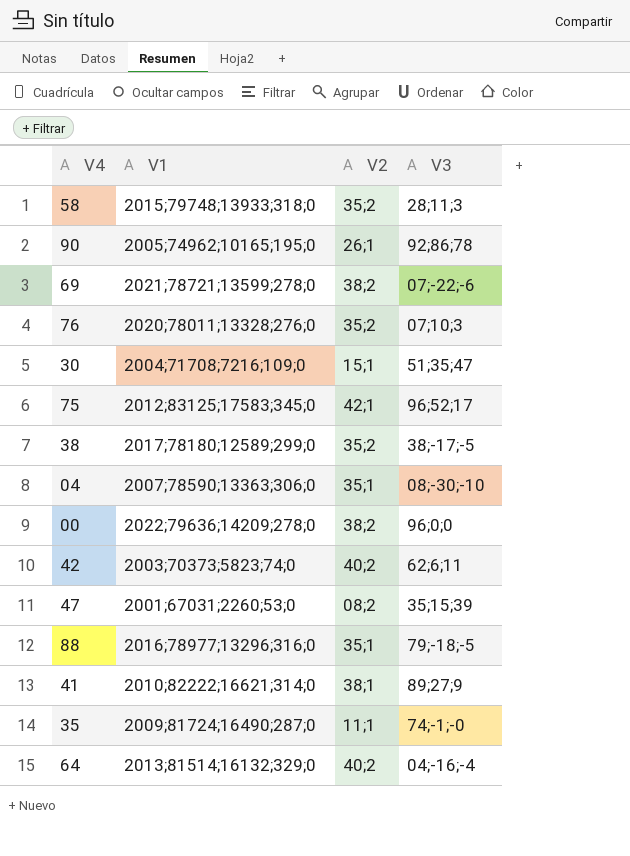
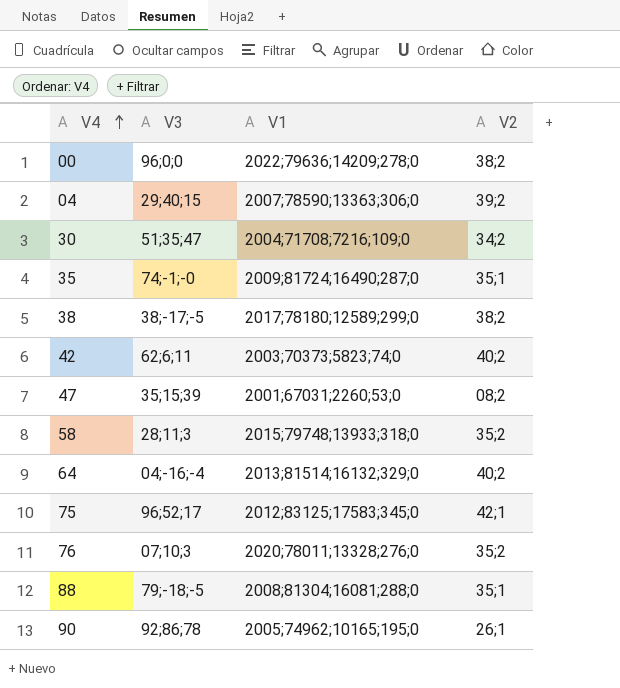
row order: none -> V4 ascending
column V3 | position: 4 -> 2
row 69: 2021;78721;13599;278;0 | 38;2 | 07;-22;-6 -> none
row 41: 2010;82222;16621;314;0 | 38;1 | 89;27;9 -> none
04 | V3: 08;-30;-10 -> 29;40;15
04 | V2: 35;1 -> 39;2
30 | V2: 15;1 -> 34;2
35 | V2: 11;1 -> 35;1
38 | V2: 35;2 -> 38;2
88 | V1: 2016;78977;13296;316;0 -> 2008;81304;16081;288;0

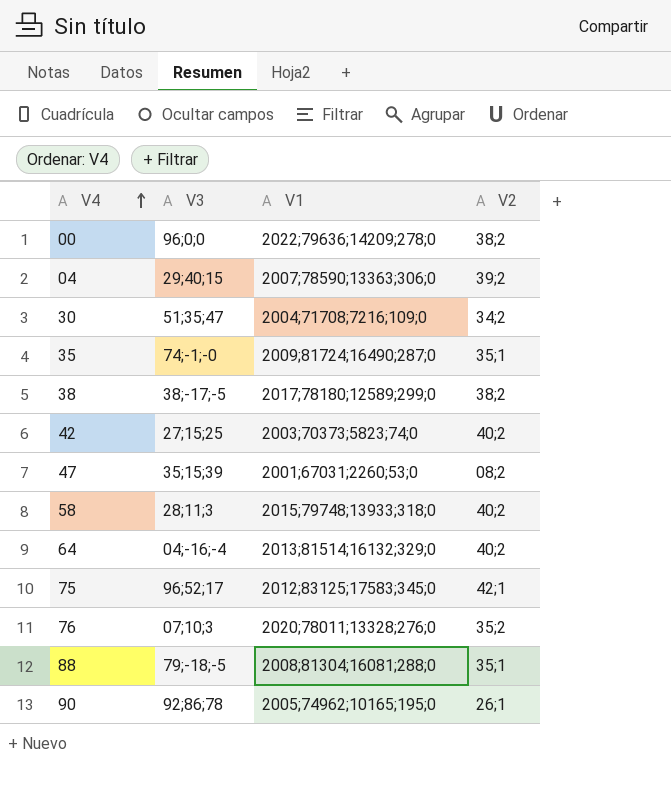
42 | V3: 62;6;11 -> 27;15;25
58 | V2: 35;2 -> 40;2

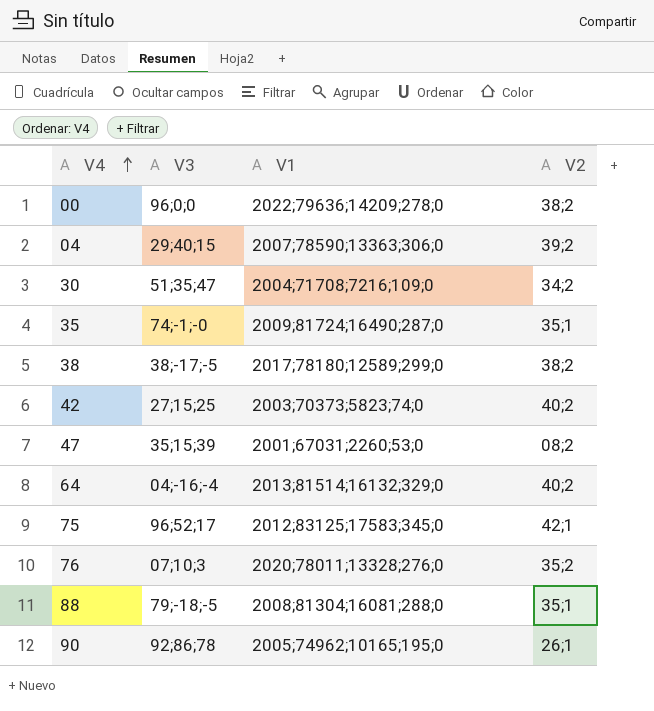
row 58: 28;11;3 | 2015;79748;13933;318;0 | 40;2 -> none

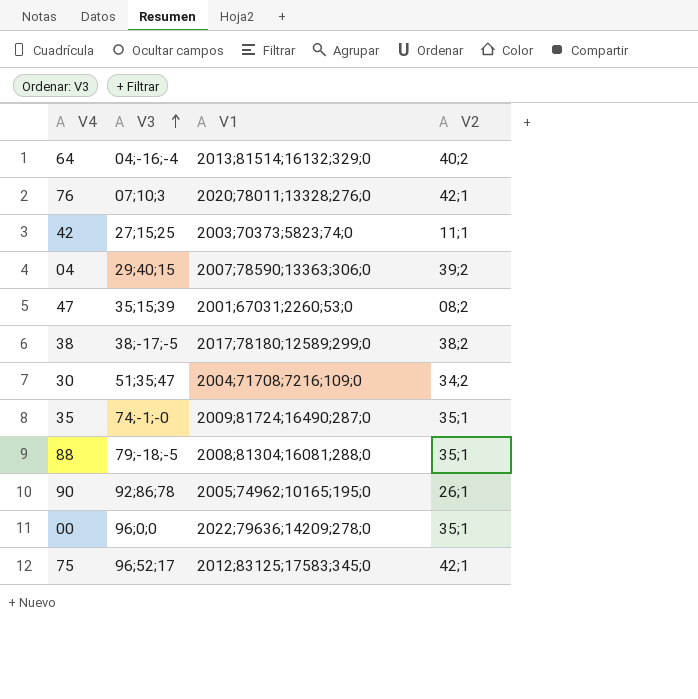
row order: V4 ascending -> V3 ascending
76 | V2: 35;2 -> 42;1
42 | V2: 40;2 -> 11;1
00 | V2: 38;2 -> 35;1

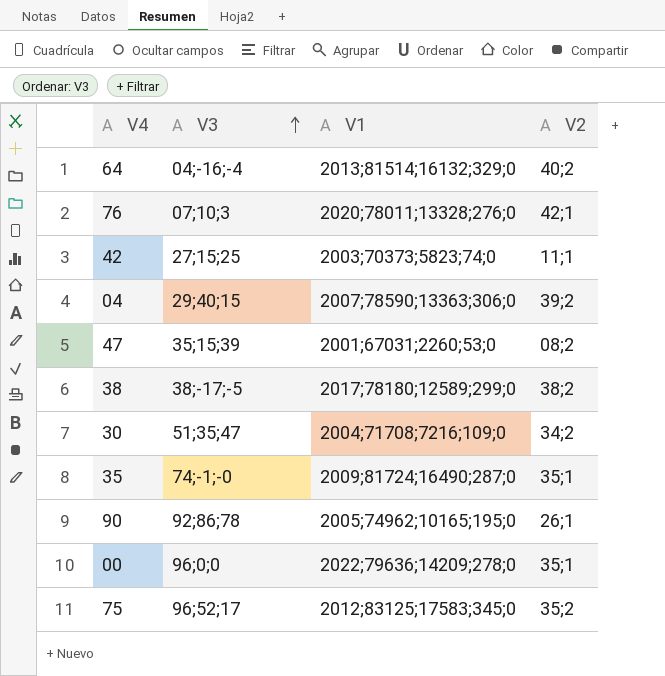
row 88: 79;-18;-5 | 2008;81304;16081;288;0 | 35;1 -> none
75 | V2: 42;1 -> 35;2

